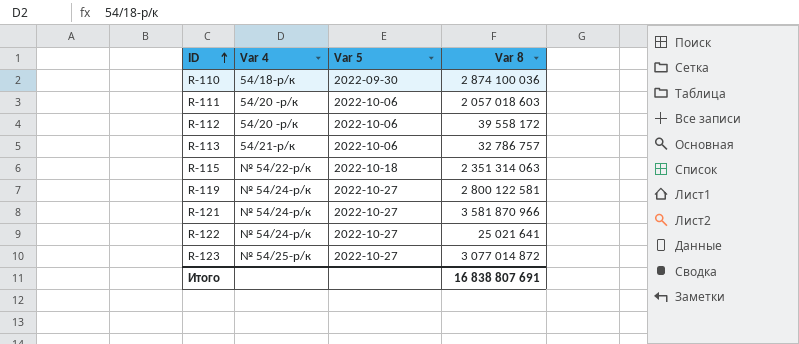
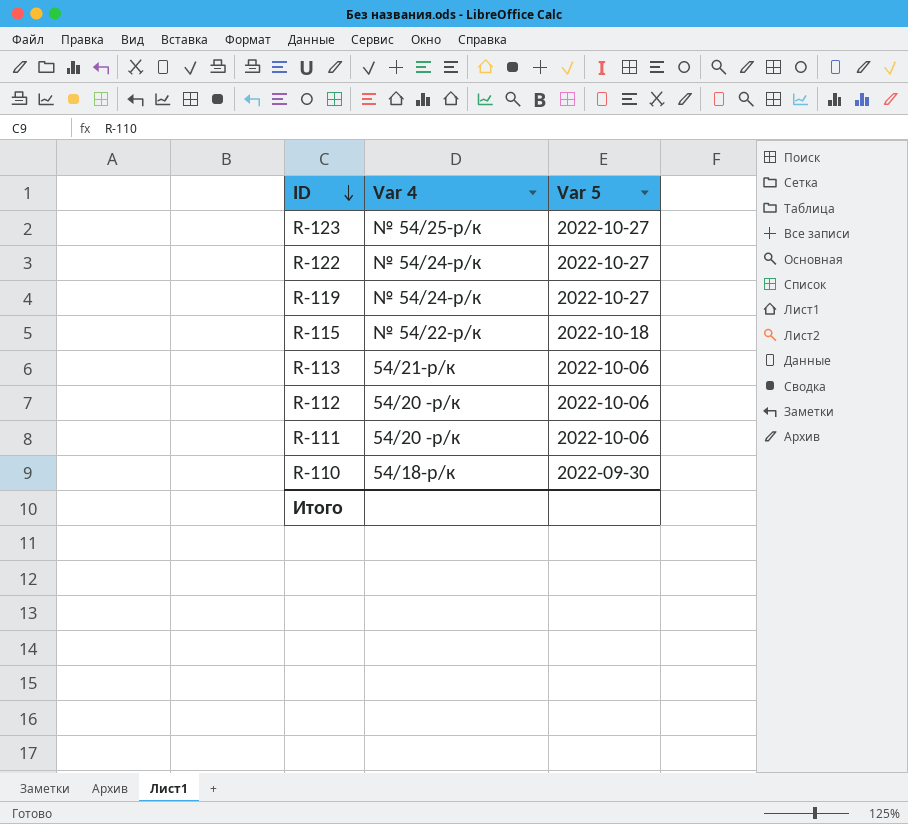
row order: ID ascending -> ID descending
column Var 8 | position: 4 -> none
row R-121: № 54/24-р/к | 2022-10-27 | 3 581 870 966 -> none

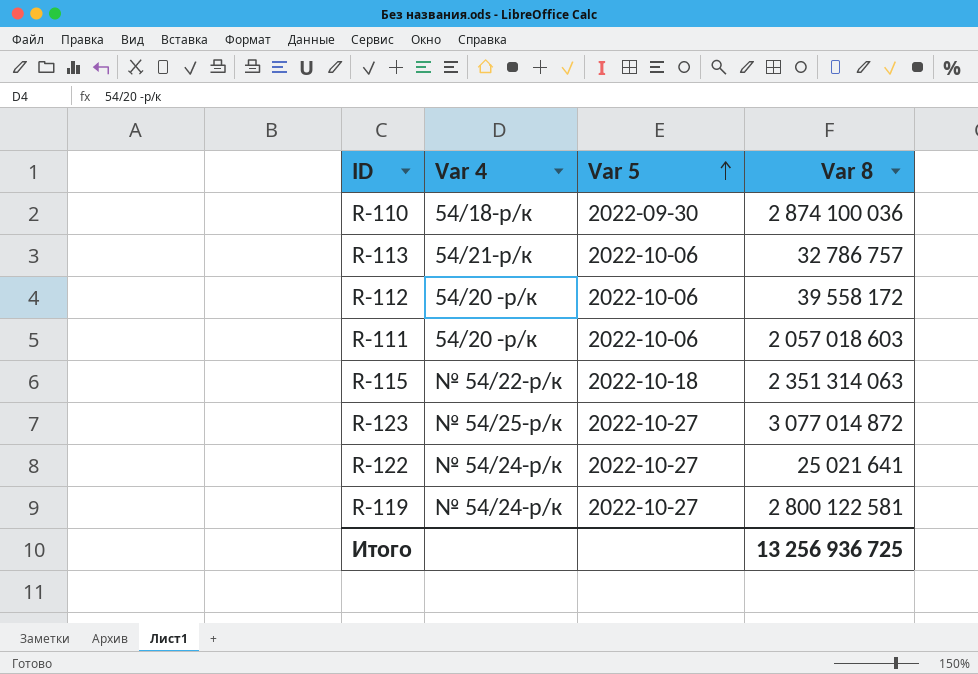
row order: ID descending -> Var 5 ascending
column Var 8 | position: none -> 4

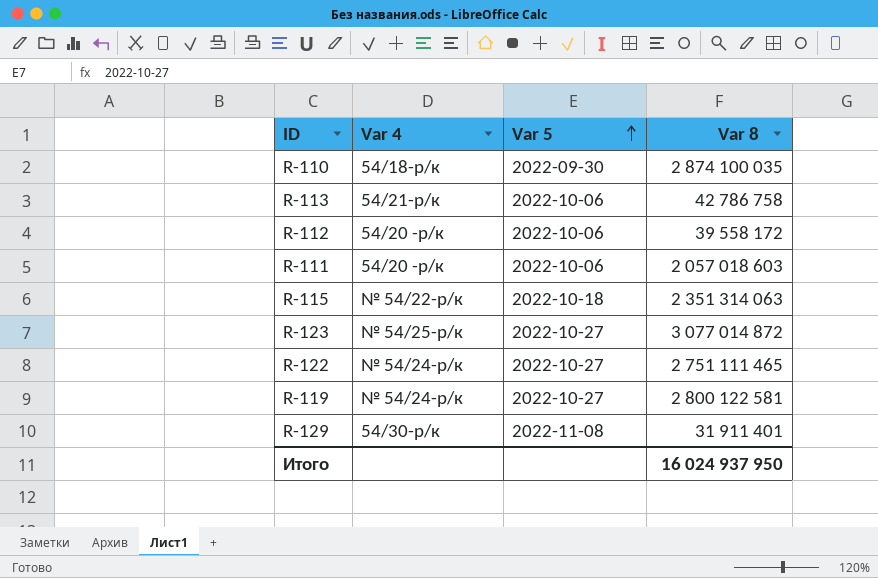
R-110 | Var 8: 2 874 100 036 -> 2 874 100 035
R-113 | Var 8: 32 786 757 -> 42 786 758
R-122 | Var 8: 25 021 641 -> 2 751 111 465
row R-129: none -> 54/30-р/к | 2022-11-08 | 31 911 401
Итого | Var 8: 13 256 936 725 -> 16 024 937 950

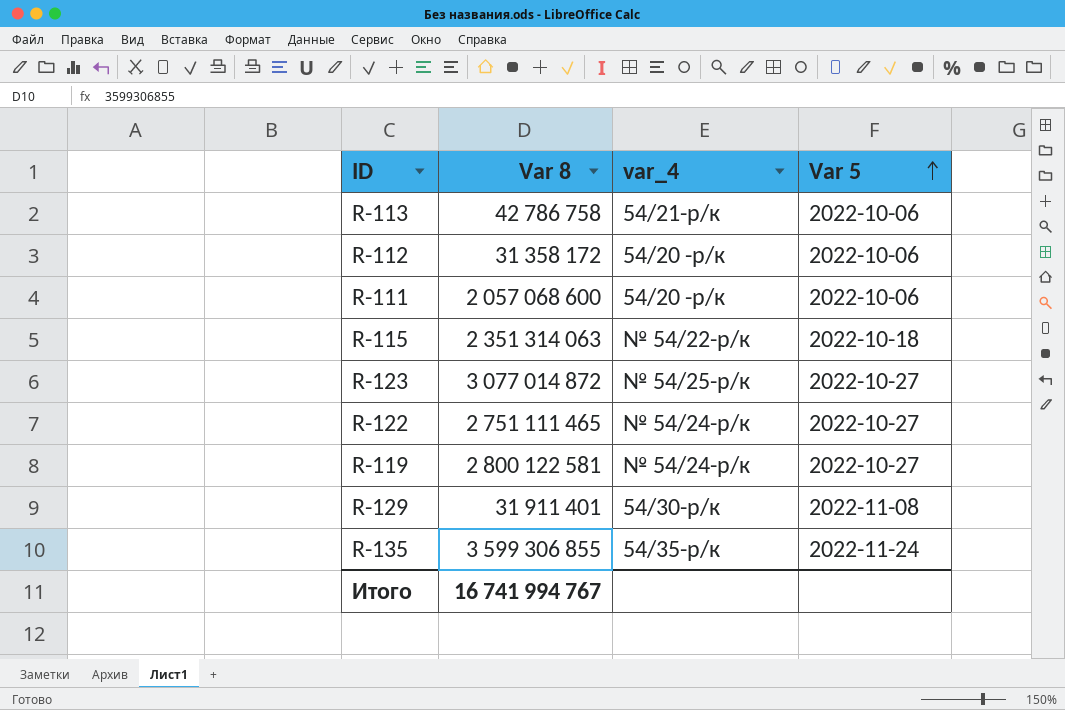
column Var 8 | position: 4 -> 2
column name: Var 4 -> var_4
row R-110: 54/18-р/к | 2022-09-30 | 2 874 100 035 -> none
R-112 | Var 8: 39 558 172 -> 31 358 172
R-111 | Var 8: 2 057 018 603 -> 2 057 068 600
row R-135: none -> 3 599 306 855 | 54/35-р/к | 2022-11-24
Итого | Var 8: 16 024 937 950 -> 16 741 994 767

